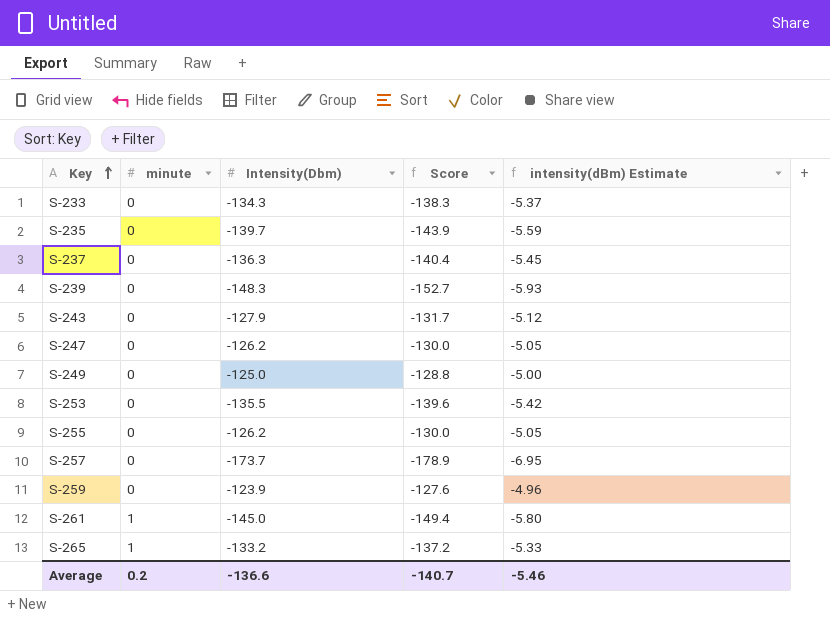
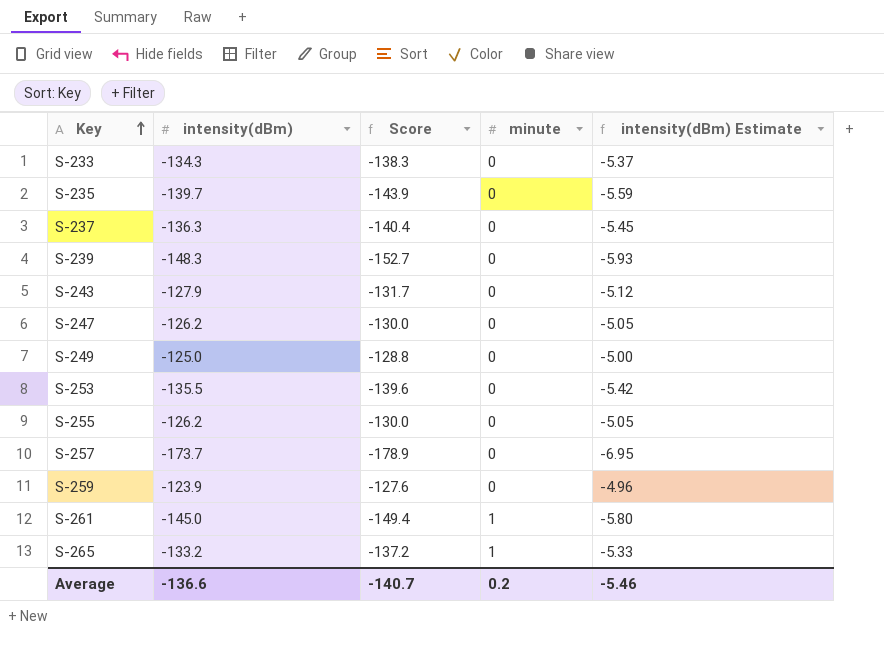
column name: Intensity(Dbm) -> intensity(dBm)
column minute | position: 2 -> 4

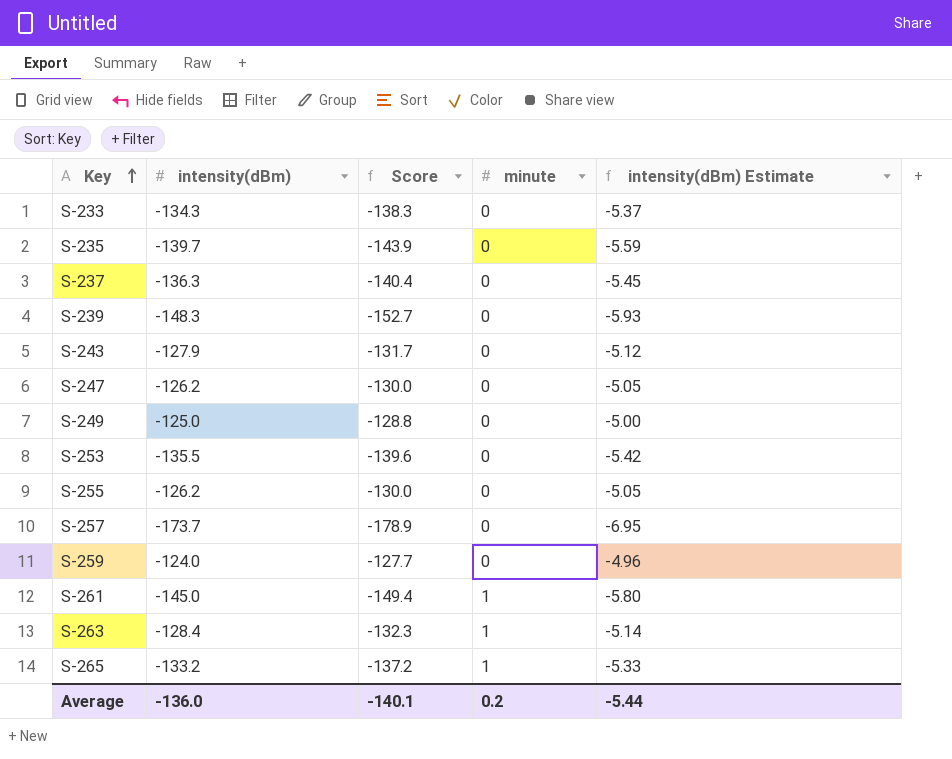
S-259 | intensity(dBm): -123.9 -> -124.0
S-259 | Score: -127.6 -> -127.7
row S-263: none -> -128.4 | -132.3 | 1 | -5.14
Average | intensity(dBm): -136.6 -> -136.0
Average | Score: -140.7 -> -140.1
Average | intensity(dBm) Estimate: -5.46 -> -5.44

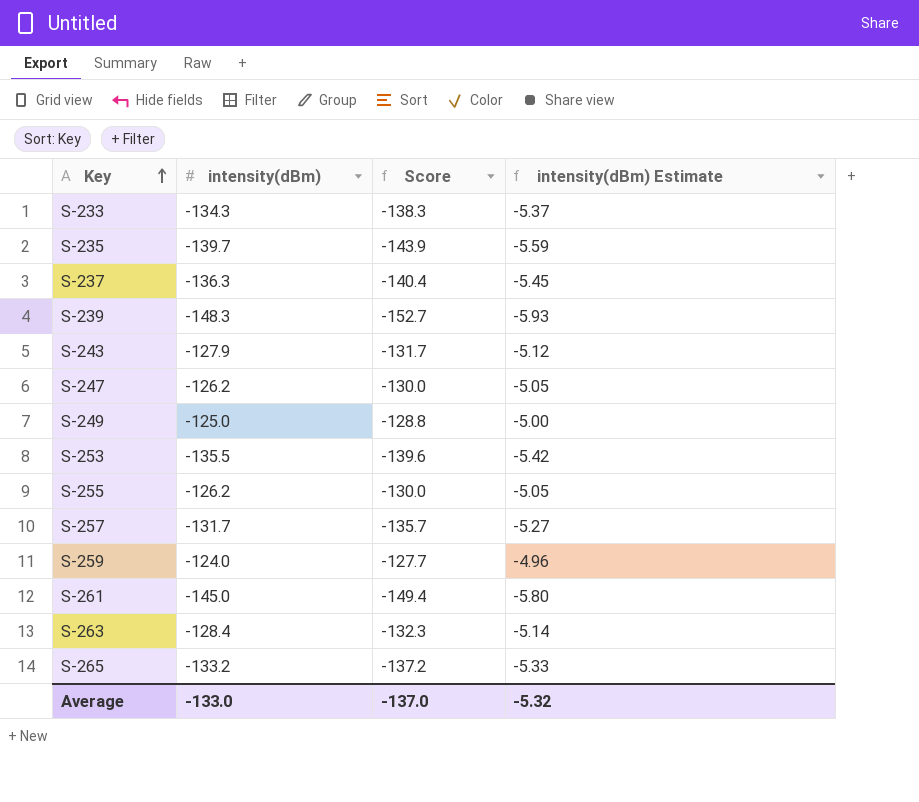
column minute | position: 4 -> none
S-257 | intensity(dBm): -173.7 -> -131.7
S-257 | Score: -178.9 -> -135.7
S-257 | intensity(dBm) Estimate: -6.95 -> -5.27
Average | intensity(dBm): -136.0 -> -133.0
Average | Score: -140.1 -> -137.0
Average | intensity(dBm) Estimate: -5.44 -> -5.32

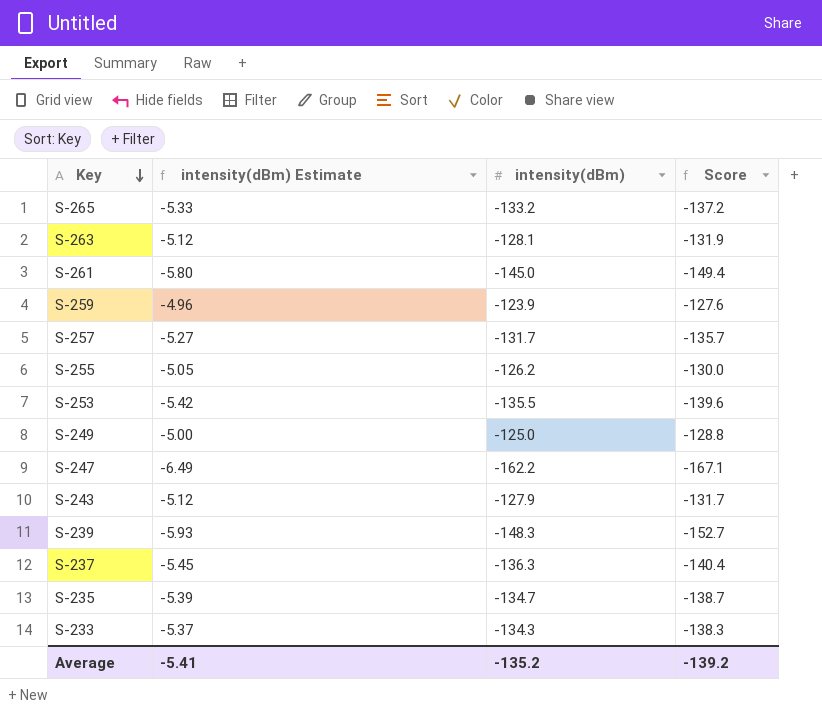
row order: Key ascending -> Key descending
column intensity(dBm) Estimate | position: 4 -> 2
S-263 | intensity(dBm) Estimate: -5.14 -> -5.12
S-263 | intensity(dBm): -128.4 -> -128.1
S-263 | Score: -132.3 -> -131.9
S-259 | intensity(dBm): -124.0 -> -123.9
S-259 | Score: -127.7 -> -127.6
S-247 | intensity(dBm) Estimate: -5.05 -> -6.49
S-247 | intensity(dBm): -126.2 -> -162.2
S-247 | Score: -130.0 -> -167.1
S-235 | intensity(dBm) Estimate: -5.59 -> -5.39
S-235 | intensity(dBm): -139.7 -> -134.7
S-235 | Score: -143.9 -> -138.7
Average | intensity(dBm) Estimate: -5.32 -> -5.41
Average | intensity(dBm): -133.0 -> -135.2
Average | Score: -137.0 -> -139.2

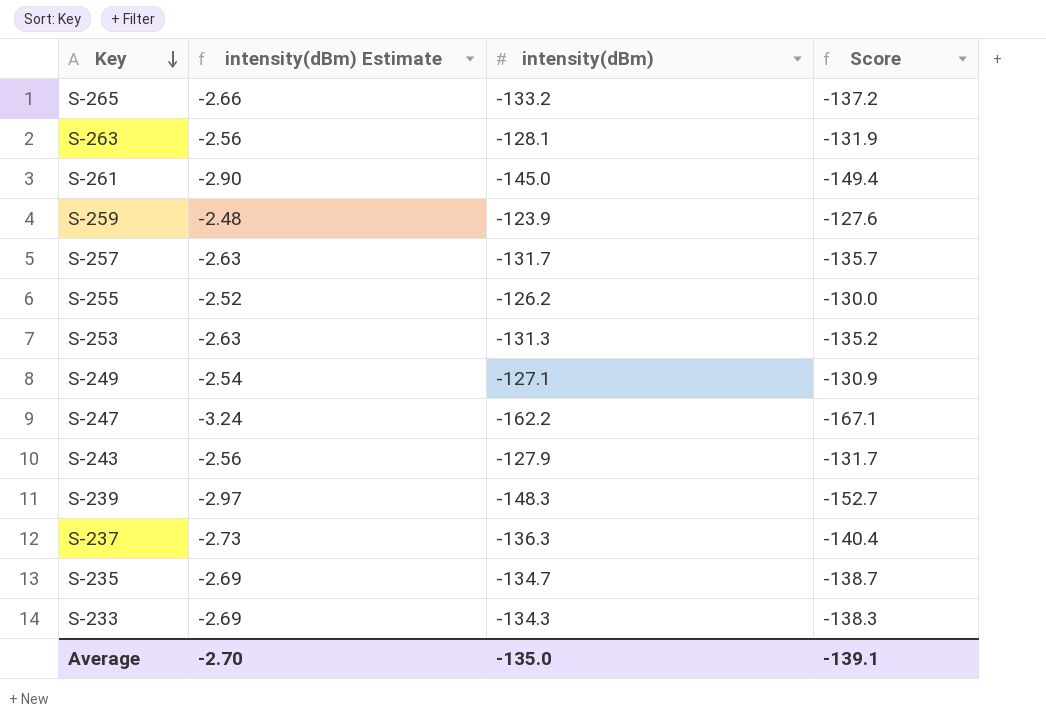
column intensity(dBm) Estimate | formula: [intensity(dBm)] * 0.04 -> [intensity(dBm)] * 0.02
S-253 | intensity(dBm): -135.5 -> -131.3
S-253 | Score: -139.6 -> -135.2
S-249 | intensity(dBm): -125.0 -> -127.1
S-249 | Score: -128.8 -> -130.9
Average | intensity(dBm) Estimate: -5.41 -> -2.70
Average | intensity(dBm): -135.2 -> -135.0
Average | Score: -139.2 -> -139.1

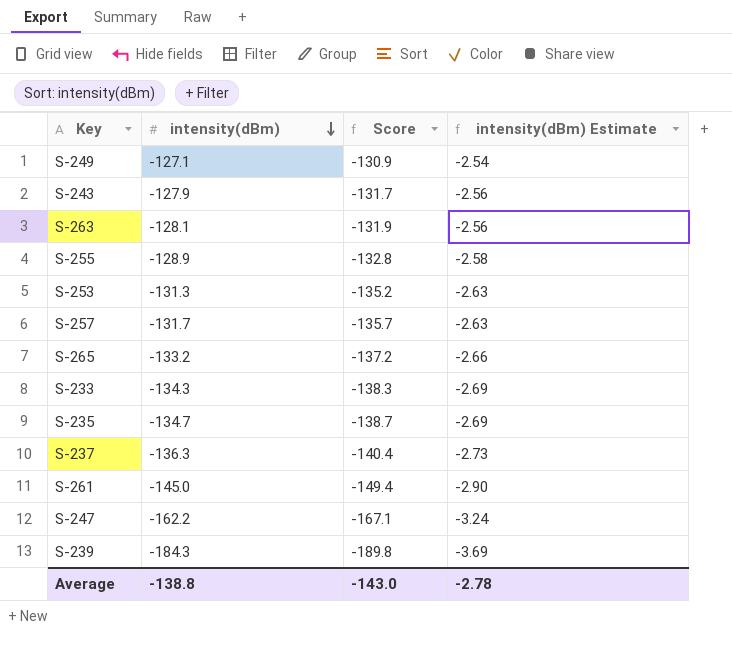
row order: Key descending -> intensity(dBm) descending
column intensity(dBm) Estimate | position: 2 -> 4
row S-259: -2.48 | -123.9 | -127.6 -> none
S-255 | intensity(dBm): -126.2 -> -128.9
S-255 | Score: -130.0 -> -132.8
S-255 | intensity(dBm) Estimate: -2.52 -> -2.58
S-239 | intensity(dBm): -148.3 -> -184.3
S-239 | Score: -152.7 -> -189.8
S-239 | intensity(dBm) Estimate: -2.97 -> -3.69
Average | intensity(dBm): -135.0 -> -138.8
Average | Score: -139.1 -> -143.0
Average | intensity(dBm) Estimate: -2.70 -> -2.78

